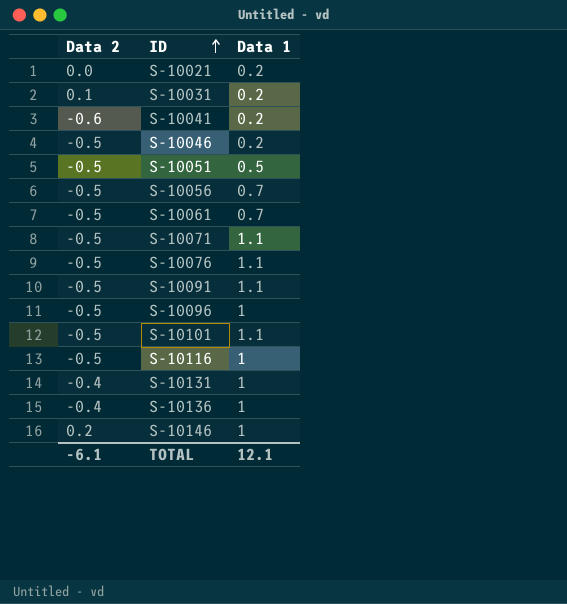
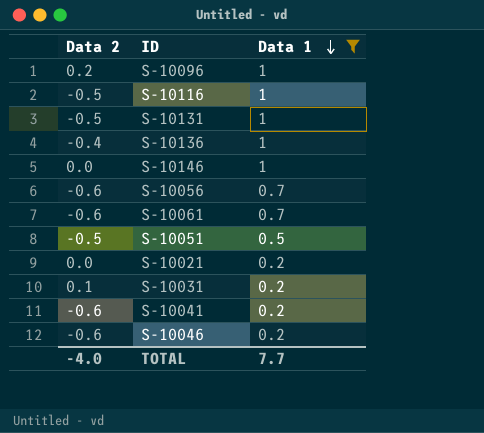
filter: none -> Data 1 != 1.1
row order: ID ascending -> Data 1 descending
S-10096 | Data 2: -0.5 -> 0.2
S-10131 | Data 2: -0.4 -> -0.5
S-10146 | Data 2: 0.2 -> 0.0
S-10056 | Data 2: -0.5 -> -0.6
S-10061 | Data 2: -0.5 -> -0.6
S-10046 | Data 2: -0.5 -> -0.6
TOTAL | Data 2: -6.1 -> -4.0
TOTAL | Data 1: 12.1 -> 7.7

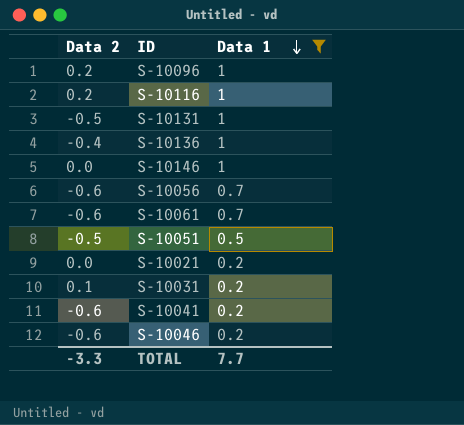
S-10116 | Data 2: -0.5 -> 0.2
TOTAL | Data 2: -4.0 -> -3.3

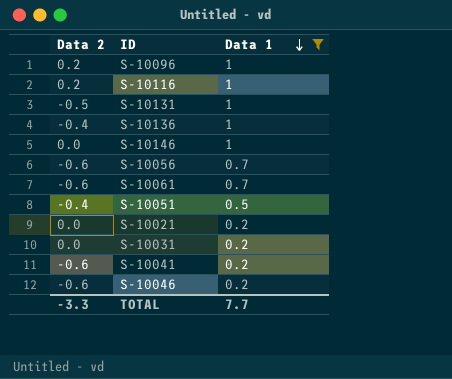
S-10051 | Data 2: -0.5 -> -0.4
S-10031 | Data 2: 0.1 -> 0.0

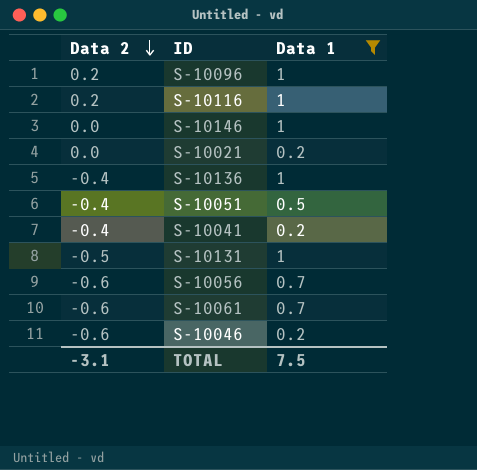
row order: Data 1 descending -> Data 2 descending
row S-10031: 0.0 | 0.2 -> none
S-10041 | Data 2: -0.6 -> -0.4
TOTAL | Data 2: -3.3 -> -3.1
TOTAL | Data 1: 7.7 -> 7.5

